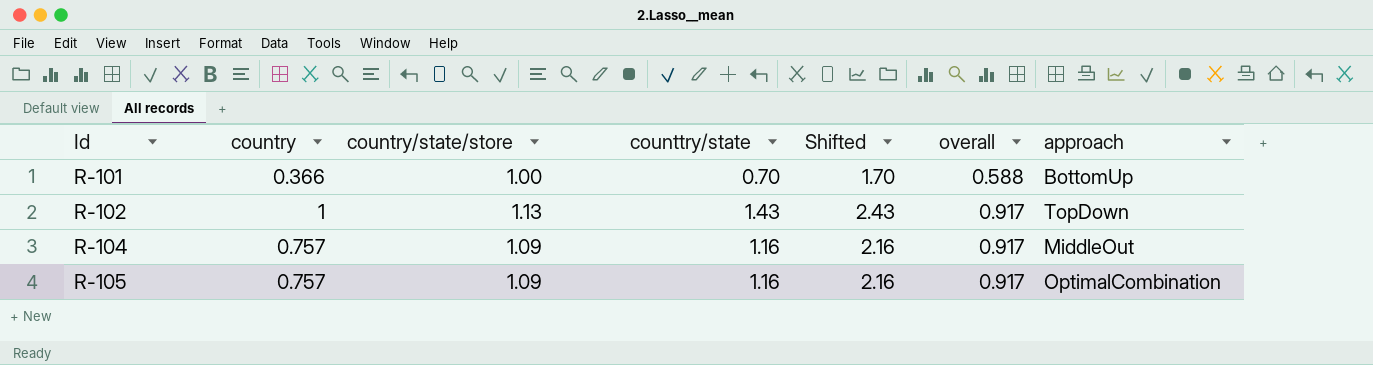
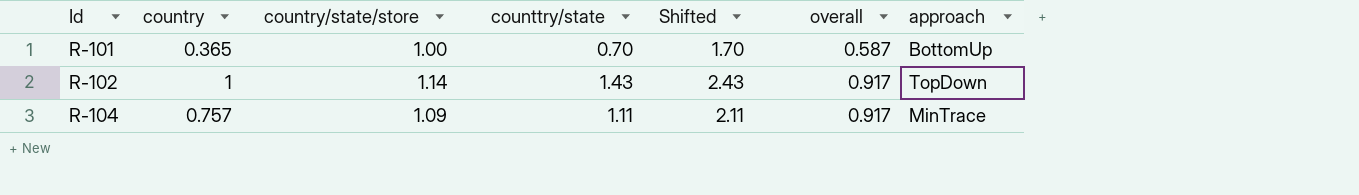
row R-105: 0.757 | 1.09 | 1.16 | 2.16 | 0.917 | OptimalCombination -> none
R-101 | country: 0.366 -> 0.365
R-101 | overall: 0.588 -> 0.587
R-102 | country/state/store: 1.13 -> 1.14
R-104 | counttry/state: 1.16 -> 1.11
R-104 | Shifted: 2.16 -> 2.11
R-104 | approach: MiddleOut -> MinTrace

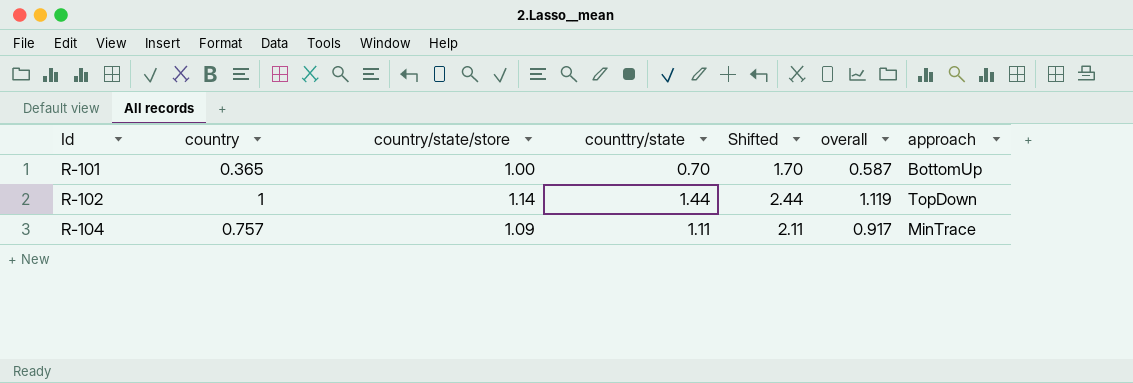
R-102 | counttry/state: 1.43 -> 1.44
R-102 | Shifted: 2.43 -> 2.44
R-102 | overall: 0.917 -> 1.119

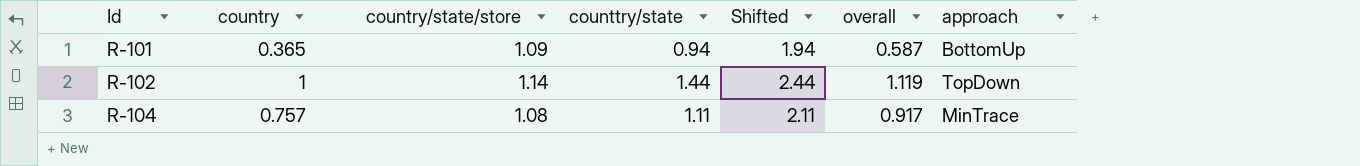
R-101 | country/state/store: 1.00 -> 1.09
R-101 | counttry/state: 0.70 -> 0.94
R-101 | Shifted: 1.70 -> 1.94
R-104 | country/state/store: 1.09 -> 1.08

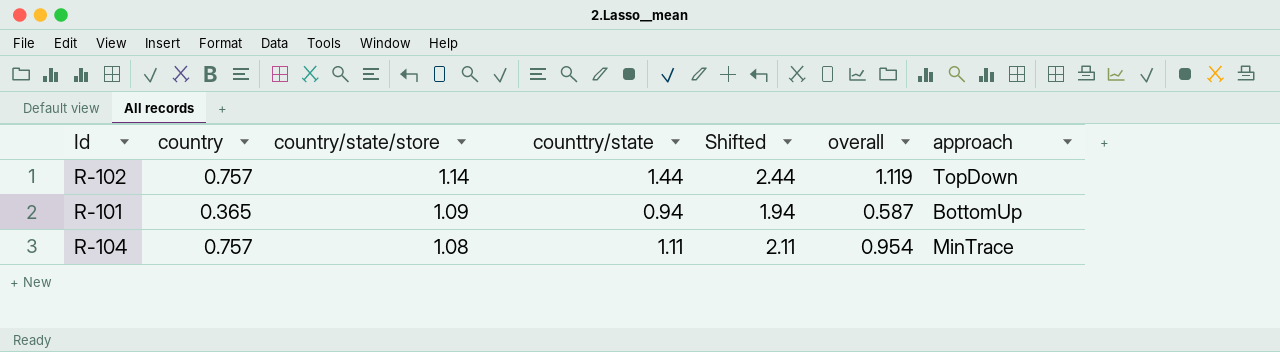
row order: Id ascending -> country/state/store descending
R-102 | country: 1 -> 0.757
R-104 | overall: 0.917 -> 0.954

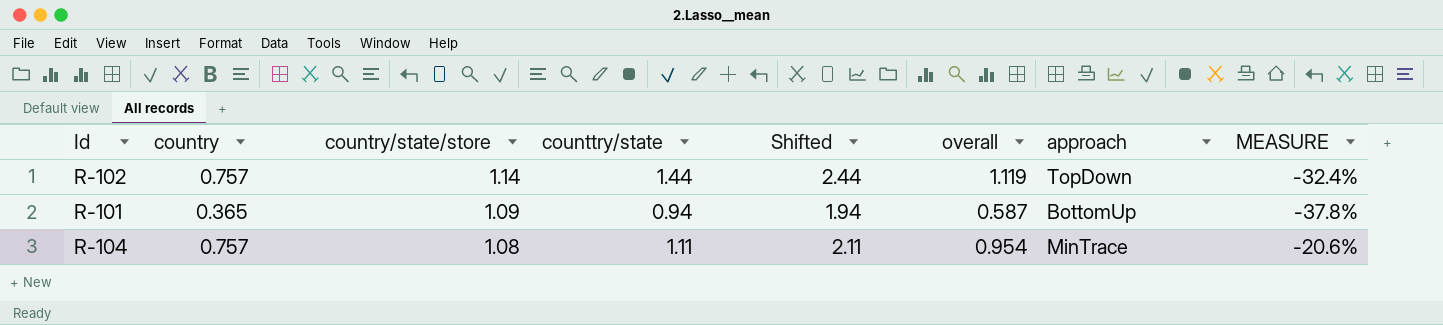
column MEASURE | formula: none -> ([country] - [overall]) / [overall]

